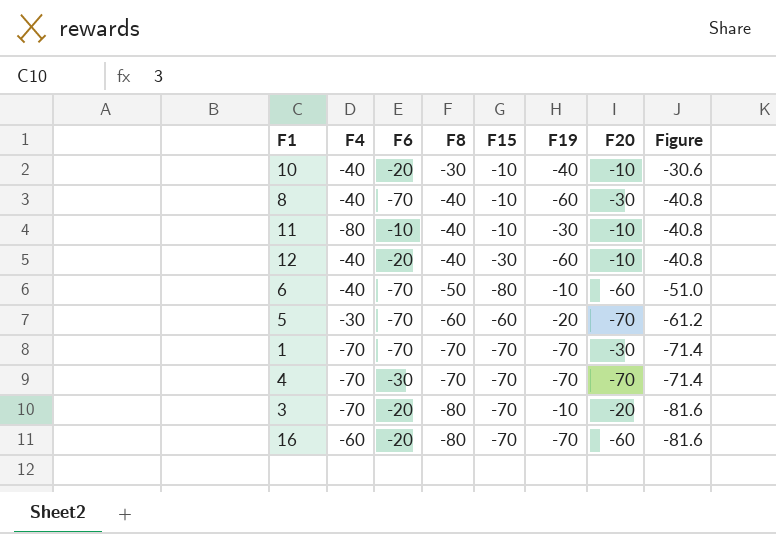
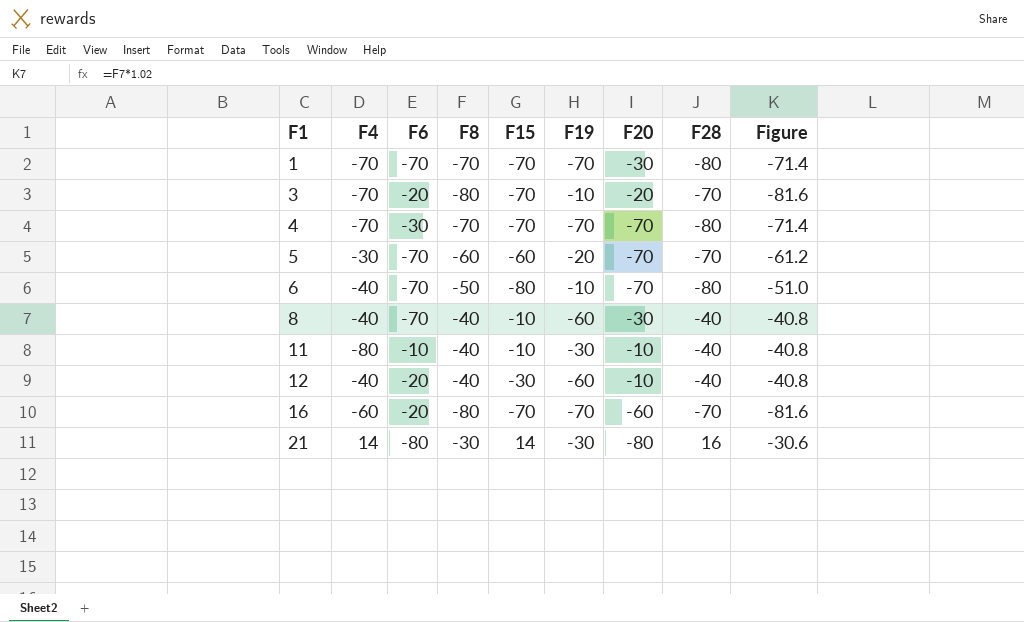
row order: F8 descending -> F1 ascending
column F28 | position: none -> 8
row 10: -40 | -20 | -30 | -10 | -40 | -10 | -30.6 -> none
6 | F20: -60 -> -70
row 21: none -> 14 | -80 | -30 | 14 | -30 | -80 | 16 | -30.6

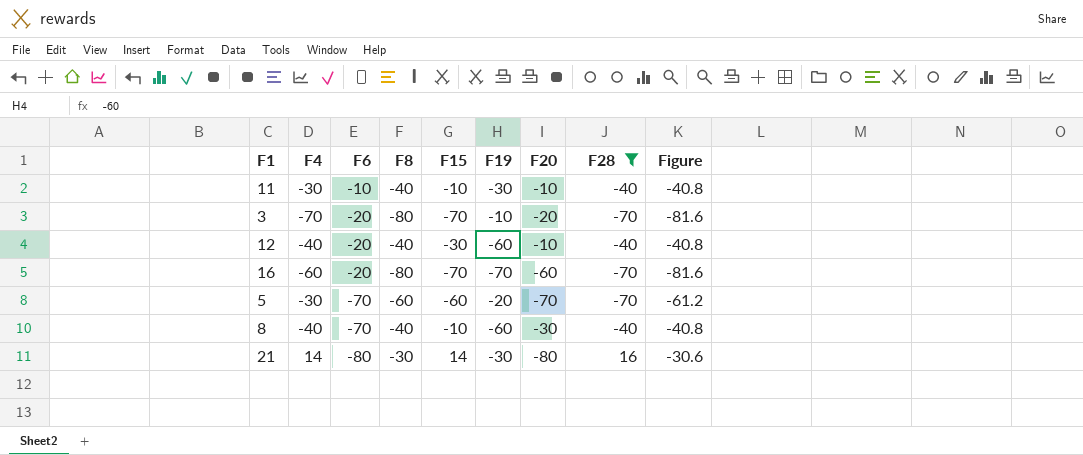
filter: none -> F28 != -80
row order: F1 ascending -> F6 descending
11 | F4: -80 -> -30

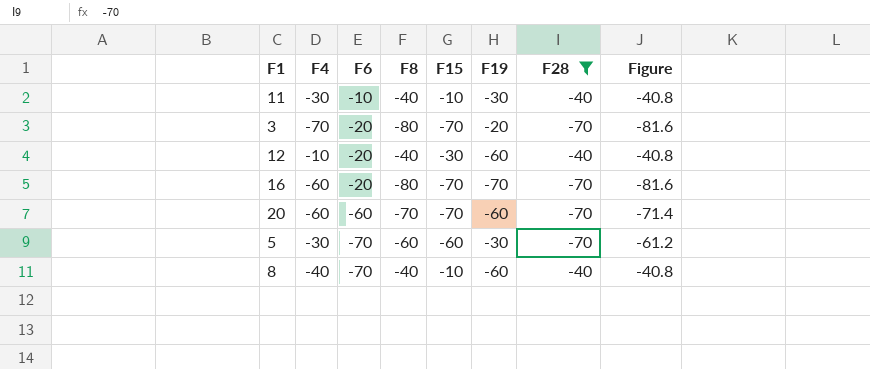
column F20 | position: 7 -> none
row 21: 14 | -80 | -30 | 14 | -30 | -80 | 16 | -30.6 -> none
3 | F19: -10 -> -20
12 | F4: -40 -> -10
row 20: none -> -60 | -60 | -70 | -70 | -60 | -70 | -71.4
5 | F19: -20 -> -30

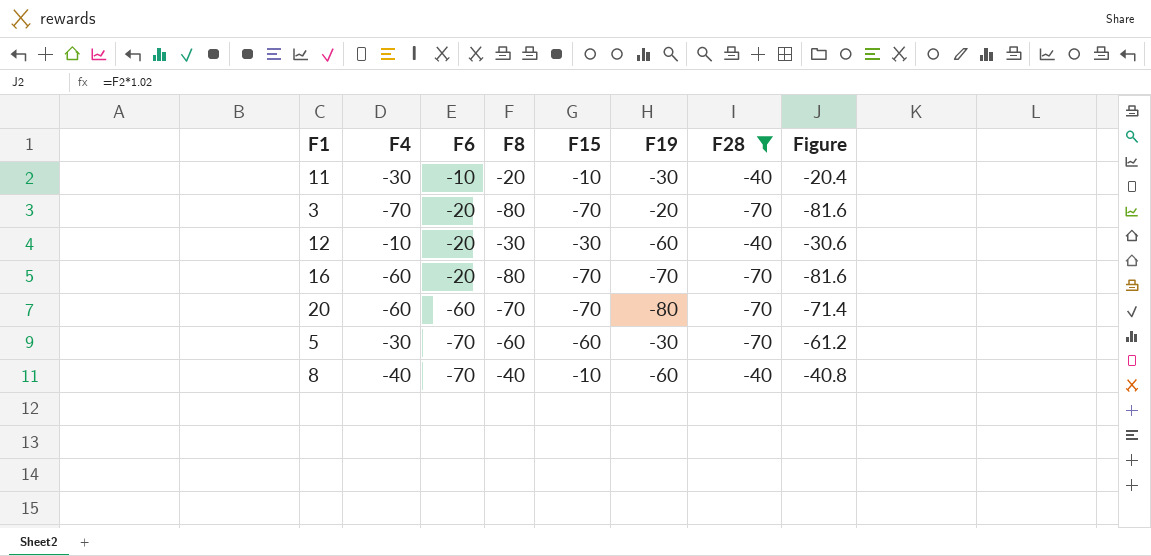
11 | F8: -40 -> -20
11 | Figure: -40.8 -> -20.4
12 | F8: -40 -> -30
12 | Figure: -40.8 -> -30.6
20 | F19: -60 -> -80

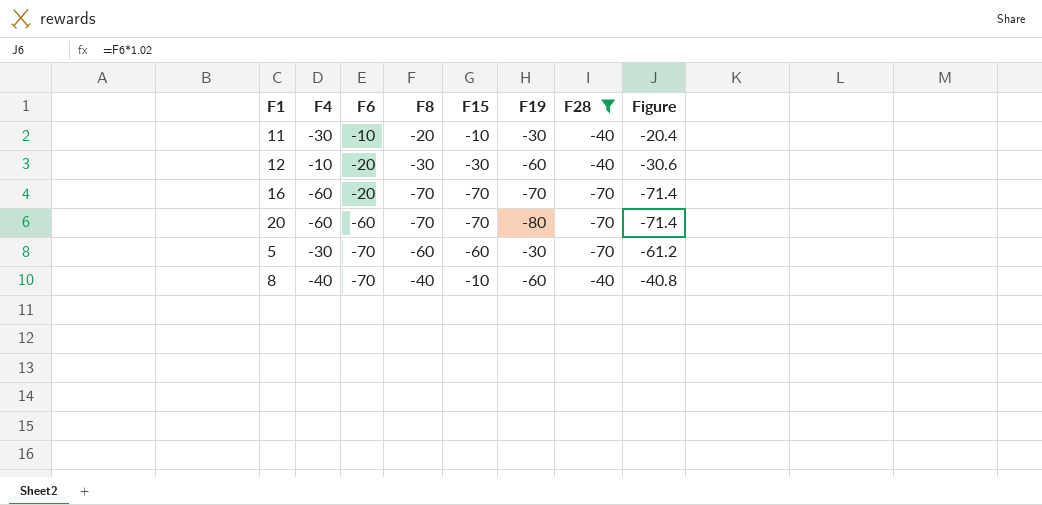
row 3: -70 | -20 | -80 | -70 | -20 | -70 | -81.6 -> none
16 | F8: -80 -> -70
16 | Figure: -81.6 -> -71.4

